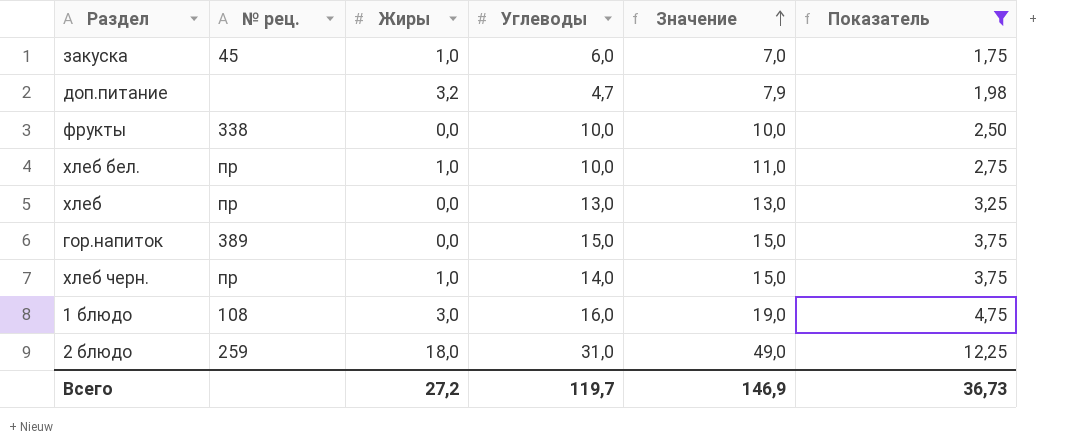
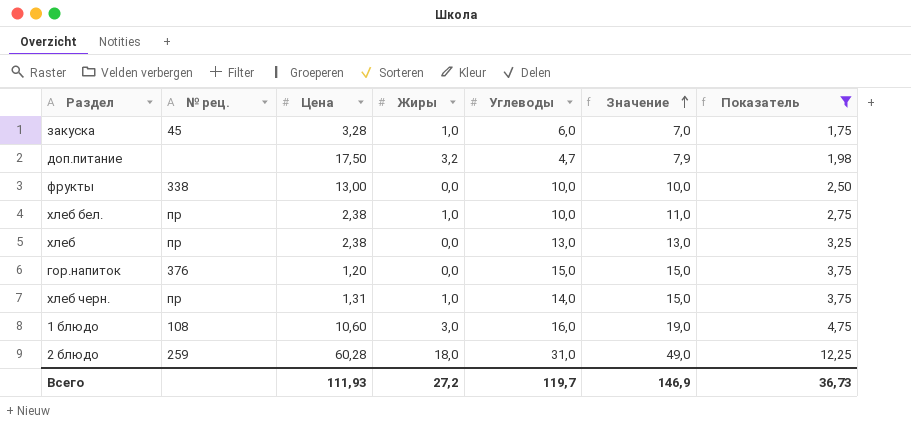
column Цена | position: none -> 3
гор.напиток | № рец.: 389 -> 376

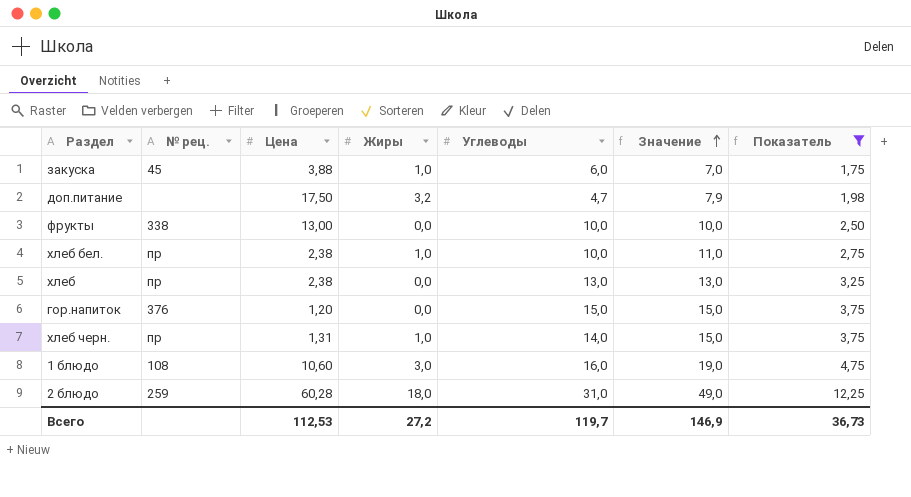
закуска | Цена: 3,28 -> 3,88
Всего | Цена: 111,93 -> 112,53

